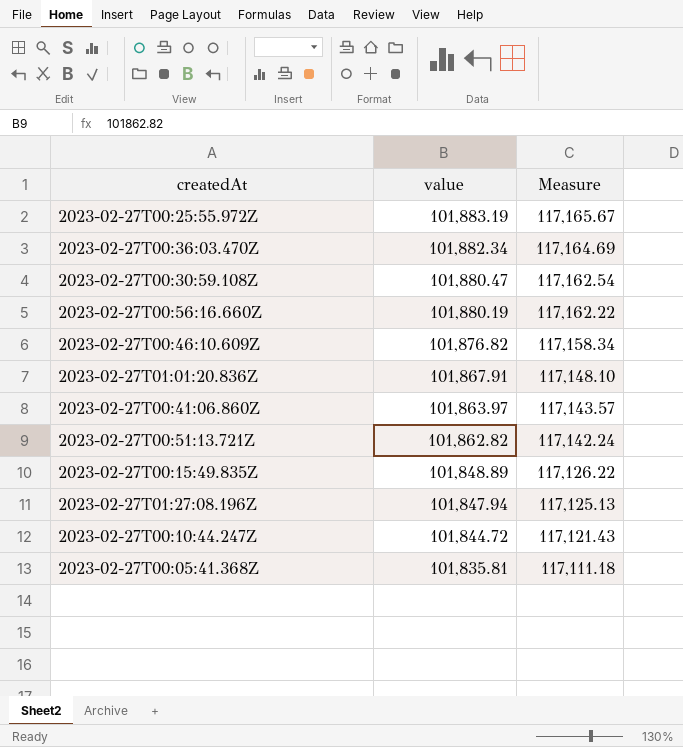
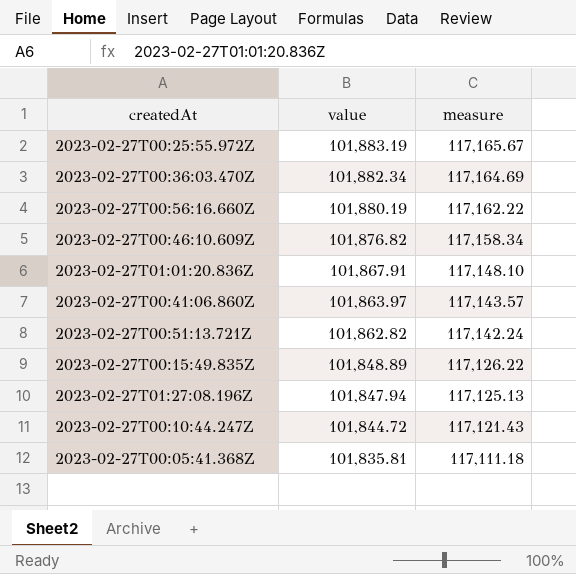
column name: Measure -> measure
row 2023-02-27T00:30:59.108Z: 101,880.47 | 117,162.54 -> none

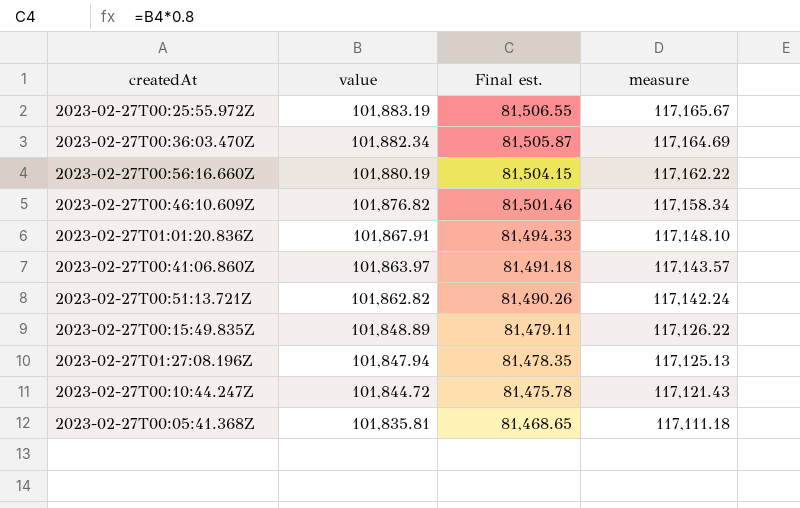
column Final est. | formula: none -> [value] * 0.8

